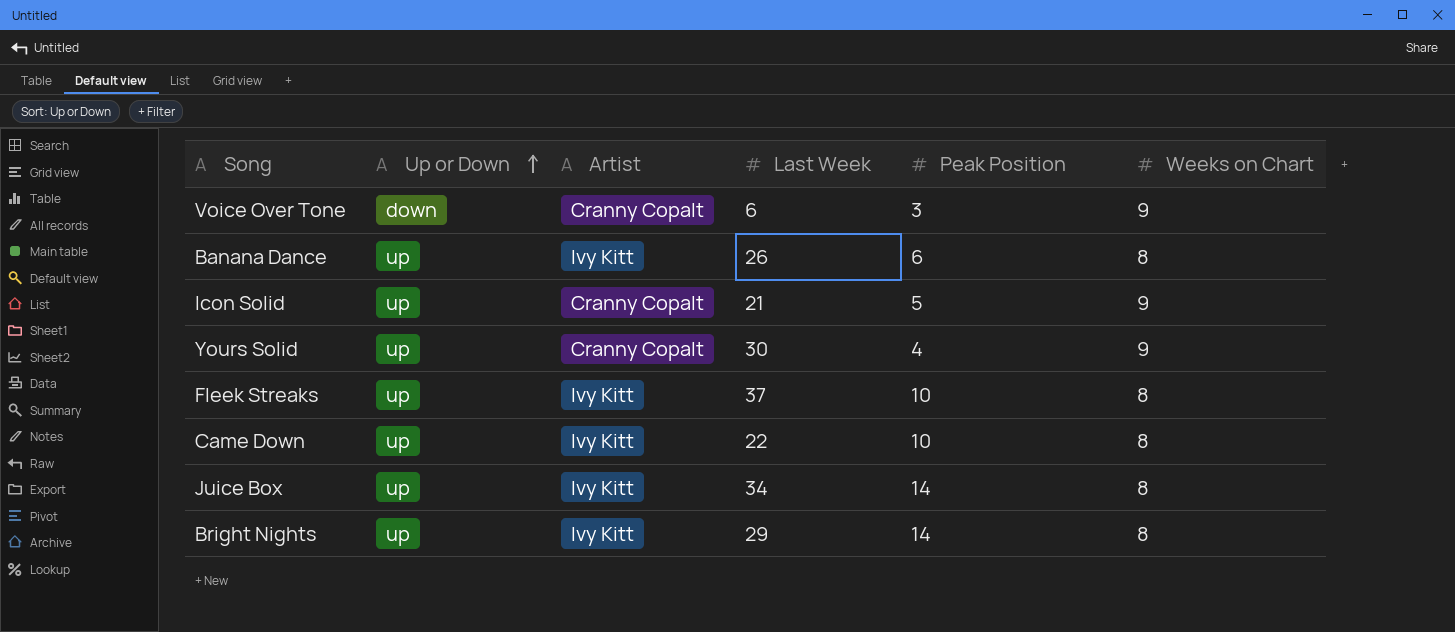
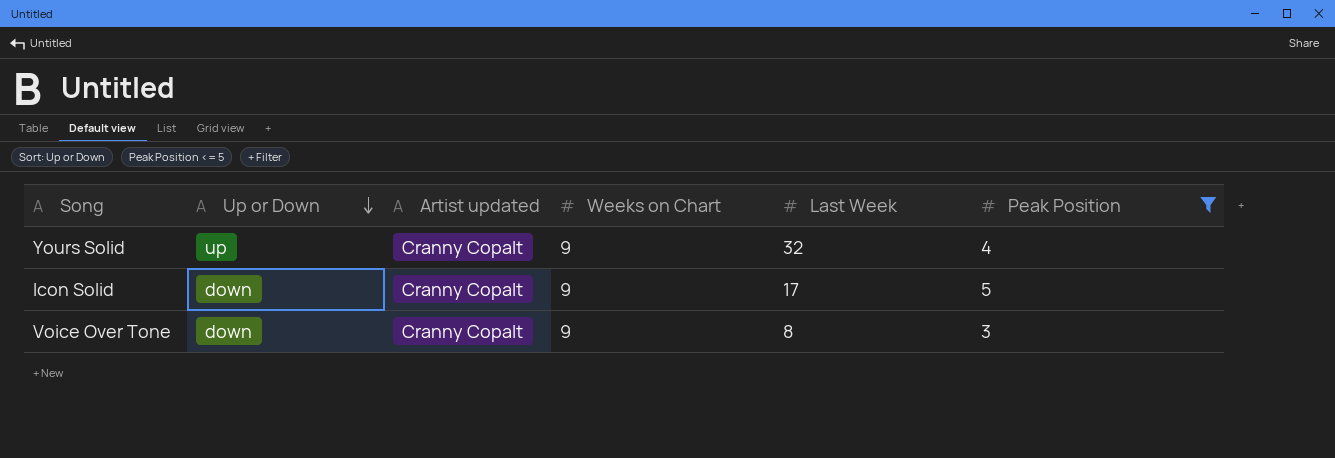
filter: none -> Peak Position <= 5
row order: Up or Down ascending -> Up or Down descending
column name: Artist -> Artist updated
column Weeks on Chart | position: 6 -> 4
Yours Solid | Last Week: 30 -> 32
Icon Solid | Up or Down: up -> down
Icon Solid | Last Week: 21 -> 17
Voice Over Tone | Last Week: 6 -> 8

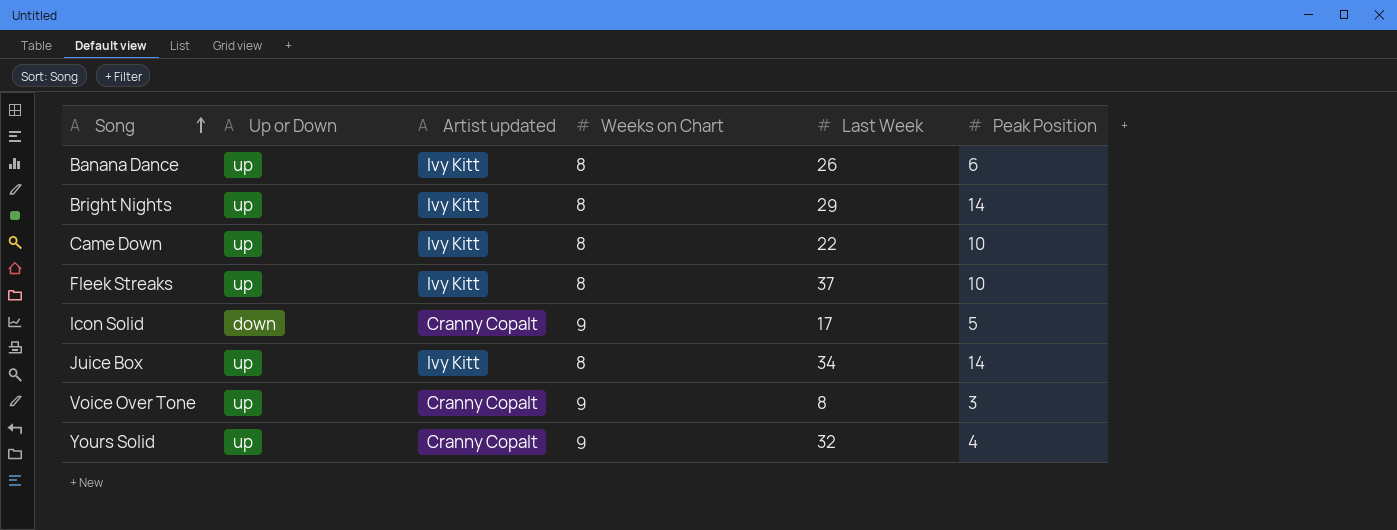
filter: Peak Position <= 5 -> none
row order: Up or Down descending -> Song ascending
Voice Over Tone | Up or Down: down -> up

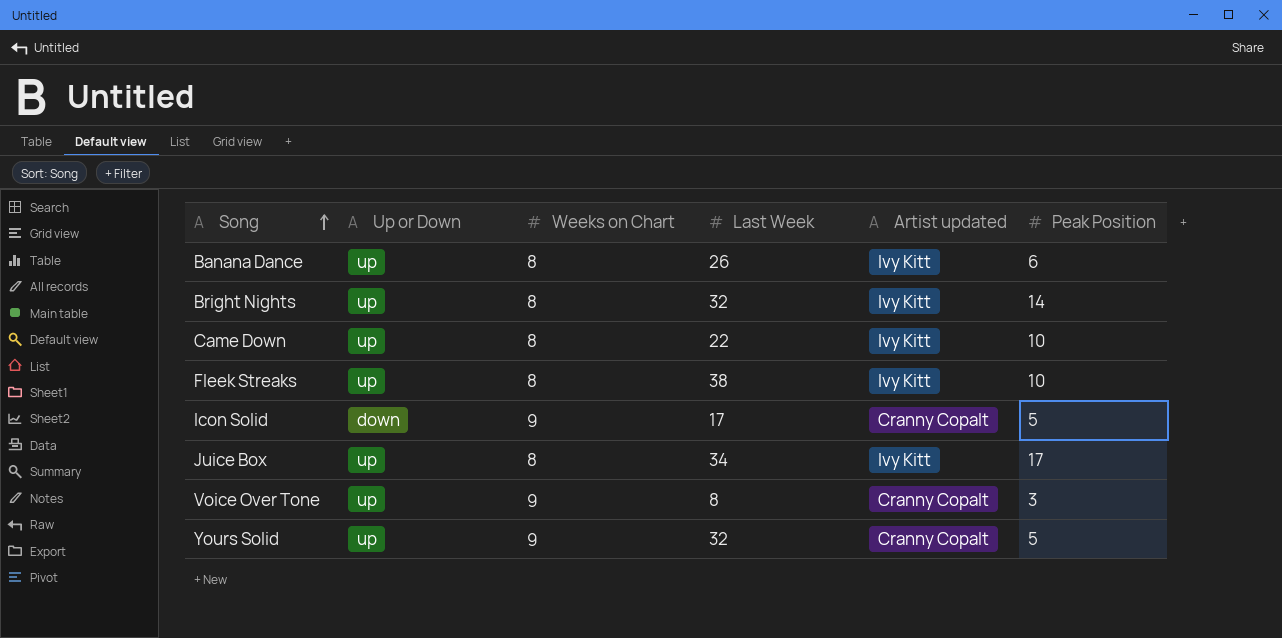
column Artist updated | position: 3 -> 5
Bright Nights | Last Week: 29 -> 32
Fleek Streaks | Last Week: 37 -> 38
Juice Box | Peak Position: 14 -> 17
Yours Solid | Peak Position: 4 -> 5

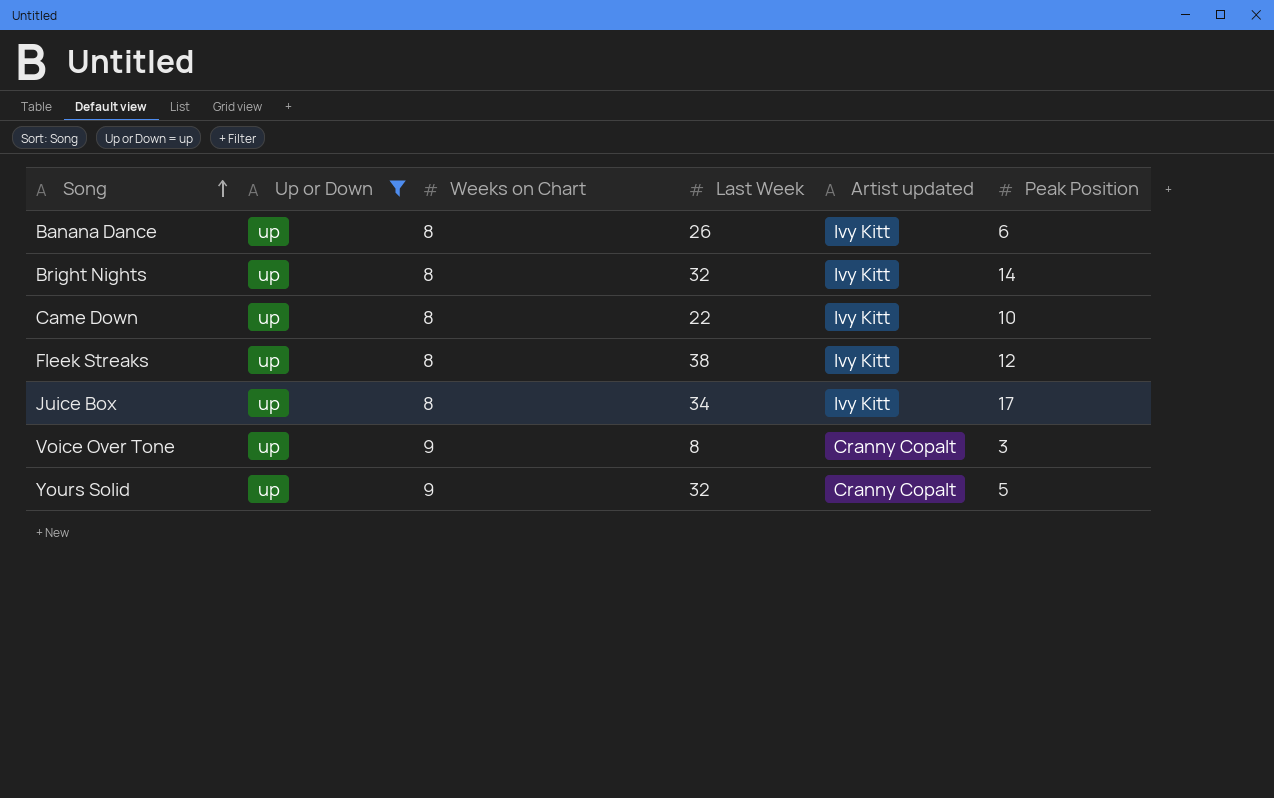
filter: none -> Up or Down = up
Fleek Streaks | Peak Position: 10 -> 12

